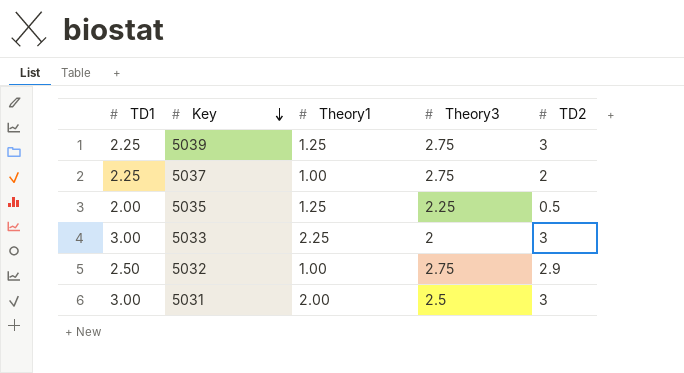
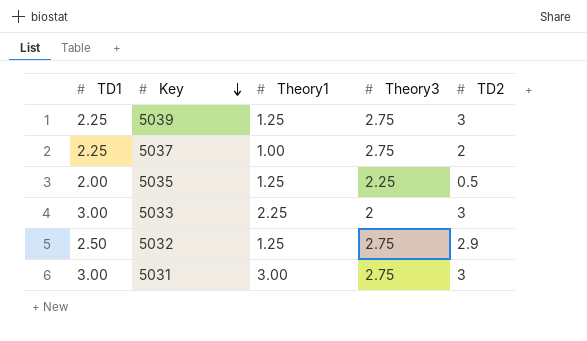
5032 | Theory1: 1.00 -> 1.25
5031 | Theory1: 2.00 -> 3.00
5031 | Theory3: 2.5 -> 2.75

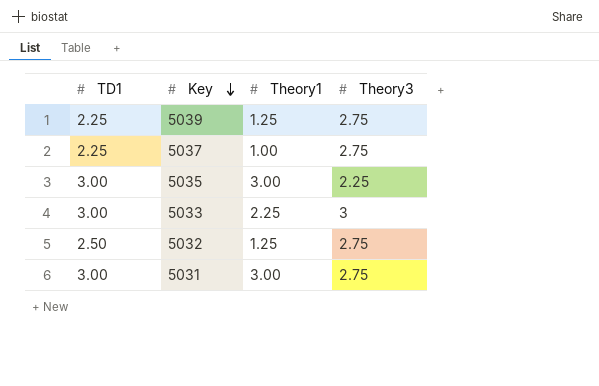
column TD2 | position: 5 -> none
5035 | TD1: 2.00 -> 3.00
5035 | Theory1: 1.25 -> 3.00
5033 | Theory3: 2 -> 3

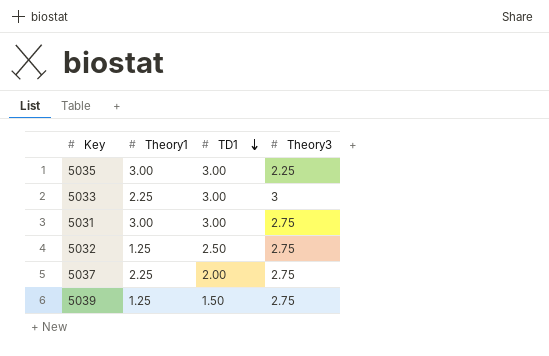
row order: Key descending -> TD1 descending
column TD1 | position: 1 -> 3
5037 | Theory1: 1.00 -> 2.25
5037 | TD1: 2.25 -> 2.00
5039 | TD1: 2.25 -> 1.50

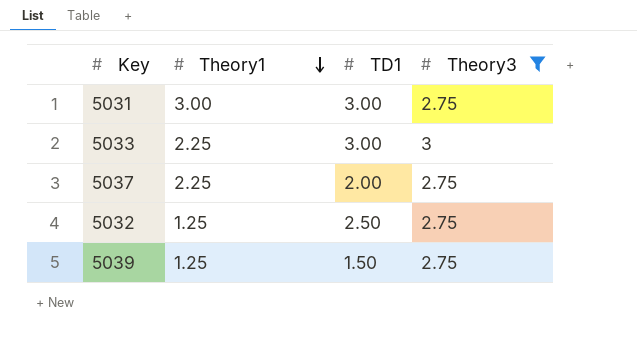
filter: none -> Theory3 != 2.25
row order: TD1 descending -> Theory1 descending

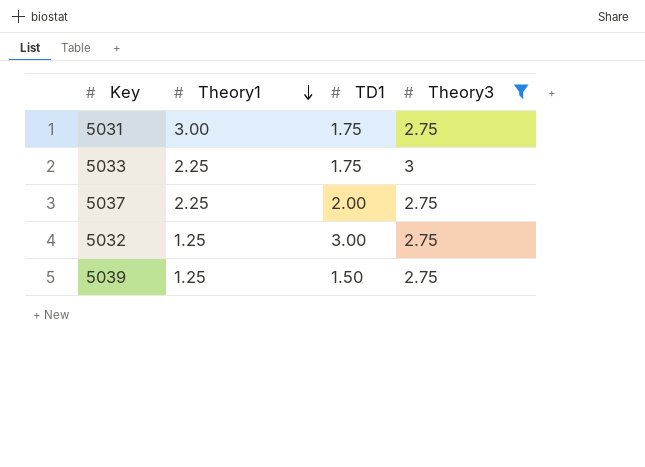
5031 | TD1: 3.00 -> 1.75
5033 | TD1: 3.00 -> 1.75
5032 | TD1: 2.50 -> 3.00

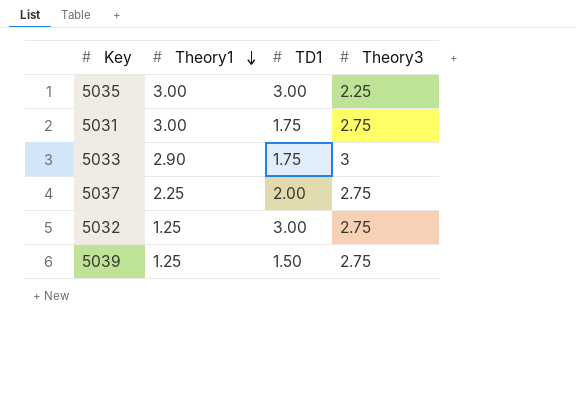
filter: Theory3 != 2.25 -> none
5033 | Theory1: 2.25 -> 2.90

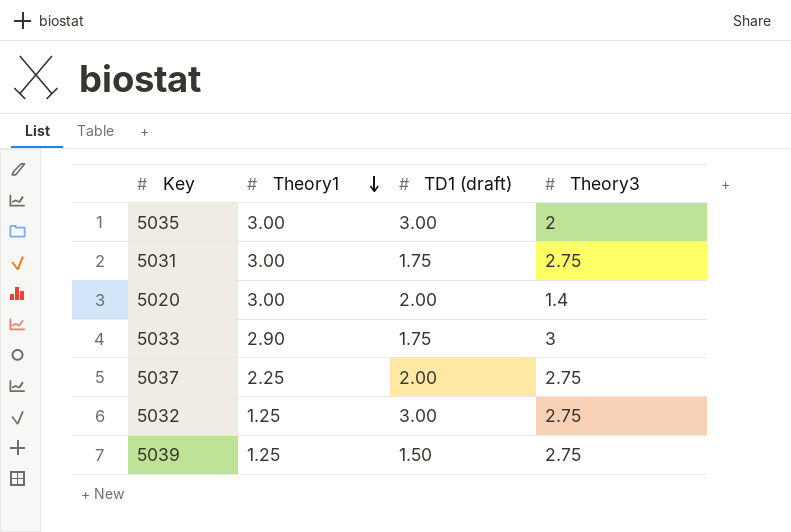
column name: TD1 -> TD1 (draft)
5035 | Theory3: 2.25 -> 2
row 5020: none -> 3.00 | 2.00 | 1.4

